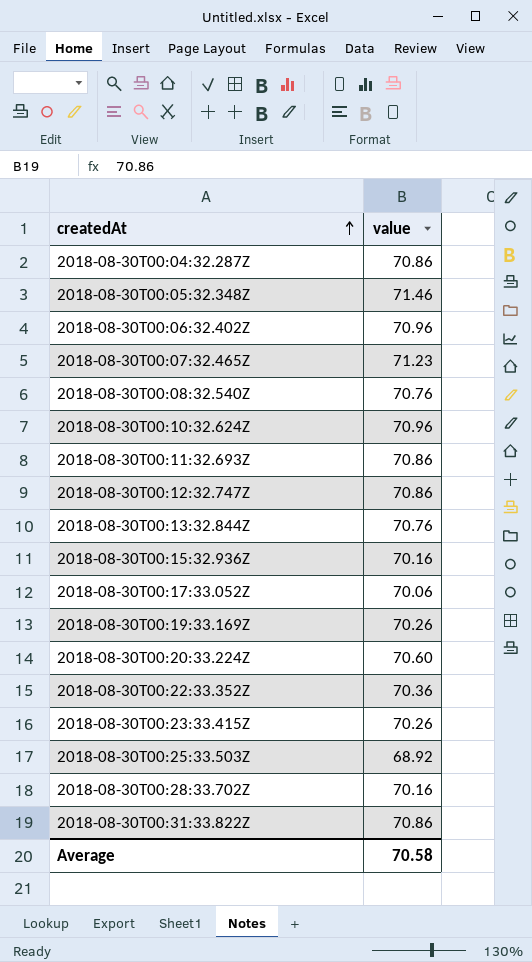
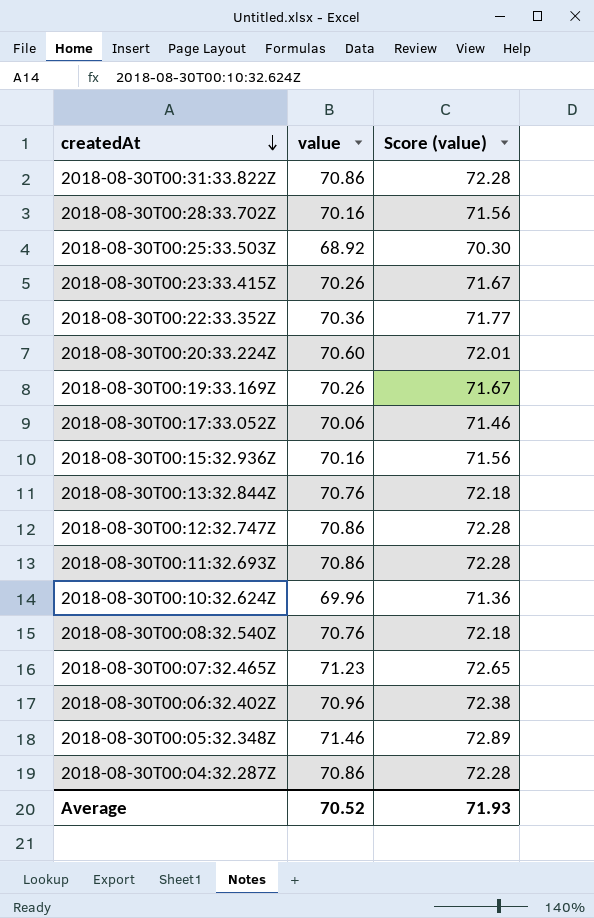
row order: createdAt ascending -> createdAt descending
column Score (value) | formula: none -> [value] * 1.02
2018-08-30T00:10:32.624Z | value: 70.96 -> 69.96
Average | value: 70.58 -> 70.52

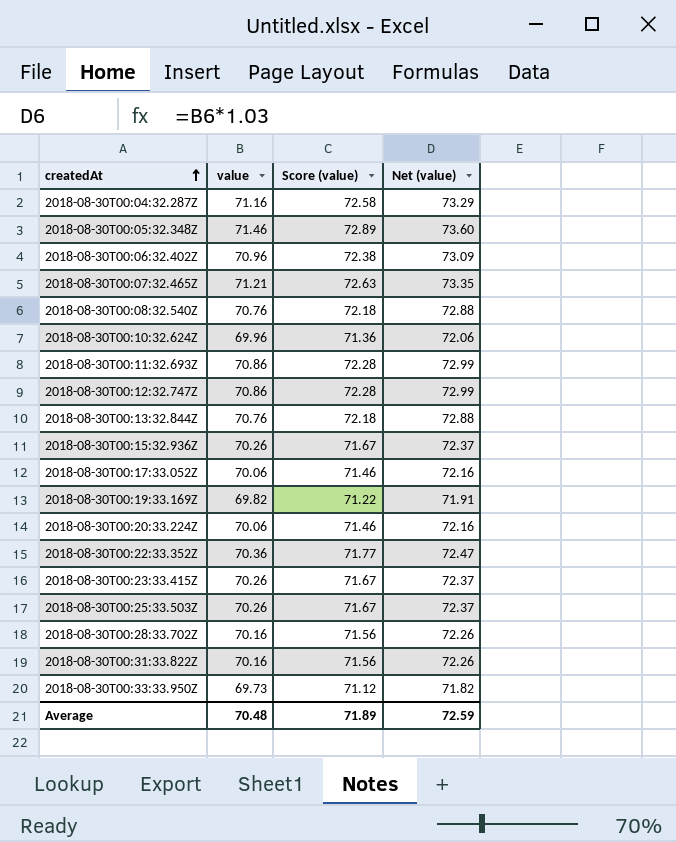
row order: createdAt descending -> createdAt ascending
column Net (value) | formula: none -> [value] * 1.03
2018-08-30T00:04:32.287Z | value: 70.86 -> 71.16
2018-08-30T00:04:32.287Z | Score (value): 72.28 -> 72.58
2018-08-30T00:07:32.465Z | value: 71.23 -> 71.21
2018-08-30T00:07:32.465Z | Score (value): 72.65 -> 72.63
2018-08-30T00:15:32.936Z | value: 70.16 -> 70.26
2018-08-30T00:15:32.936Z | Score (value): 71.56 -> 71.67
2018-08-30T00:19:33.169Z | value: 70.26 -> 69.82
2018-08-30T00:19:33.169Z | Score (value): 71.67 -> 71.22
2018-08-30T00:20:33.224Z | value: 70.60 -> 70.06
2018-08-30T00:20:33.224Z | Score (value): 72.01 -> 71.46
2018-08-30T00:25:33.503Z | value: 68.92 -> 70.26
2018-08-30T00:25:33.503Z | Score (value): 70.30 -> 71.67
2018-08-30T00:31:33.822Z | value: 70.86 -> 70.16
2018-08-30T00:31:33.822Z | Score (value): 72.28 -> 71.56
row 2018-08-30T00:33:33.950Z: none -> 69.73 | 71.12 | 71.82
Average | value: 70.52 -> 70.48
Average | Score (value): 71.93 -> 71.89

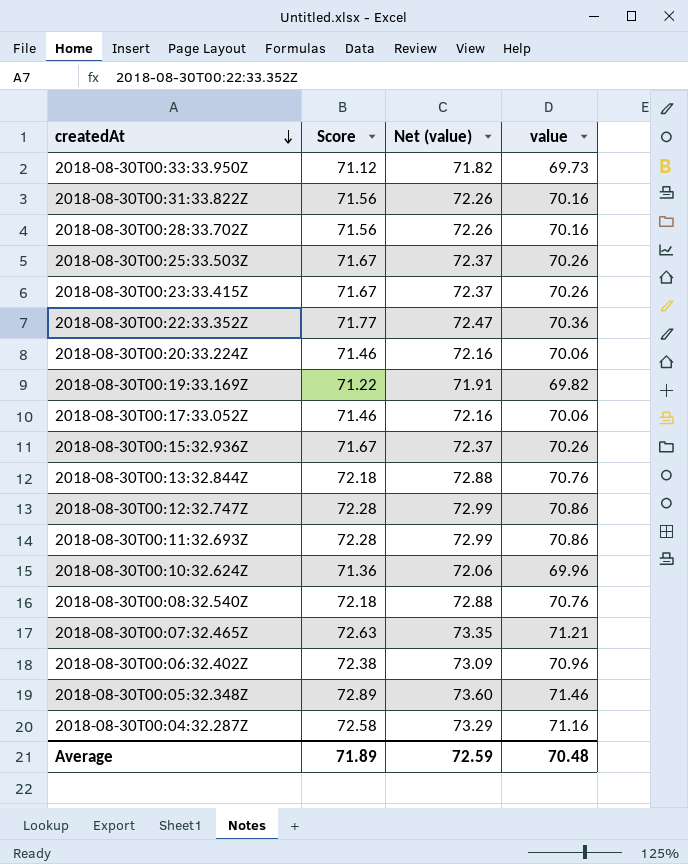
row order: createdAt ascending -> createdAt descending
column name: Score (value) -> Score
column value | position: 2 -> 4

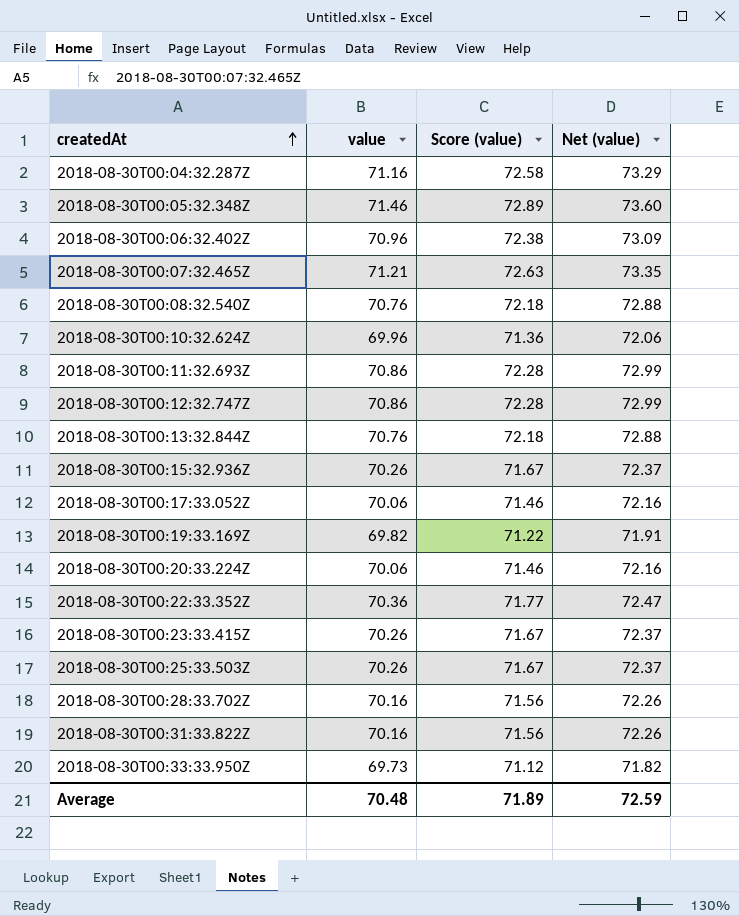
row order: createdAt descending -> createdAt ascending
column value | position: 4 -> 2
column name: Score -> Score (value)

